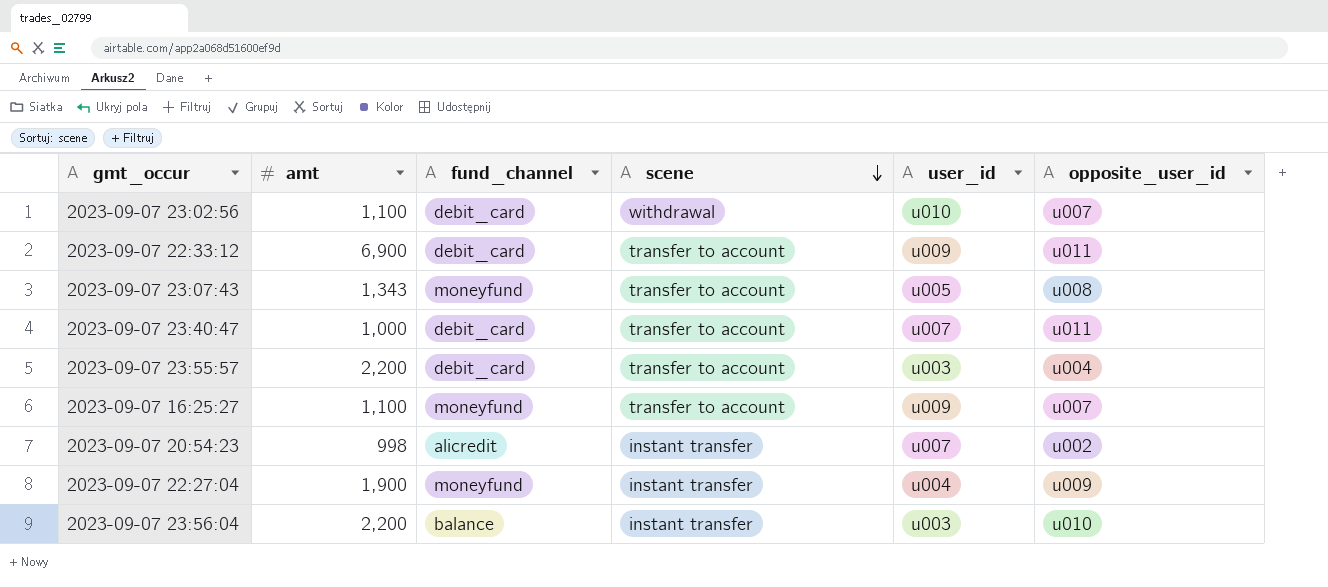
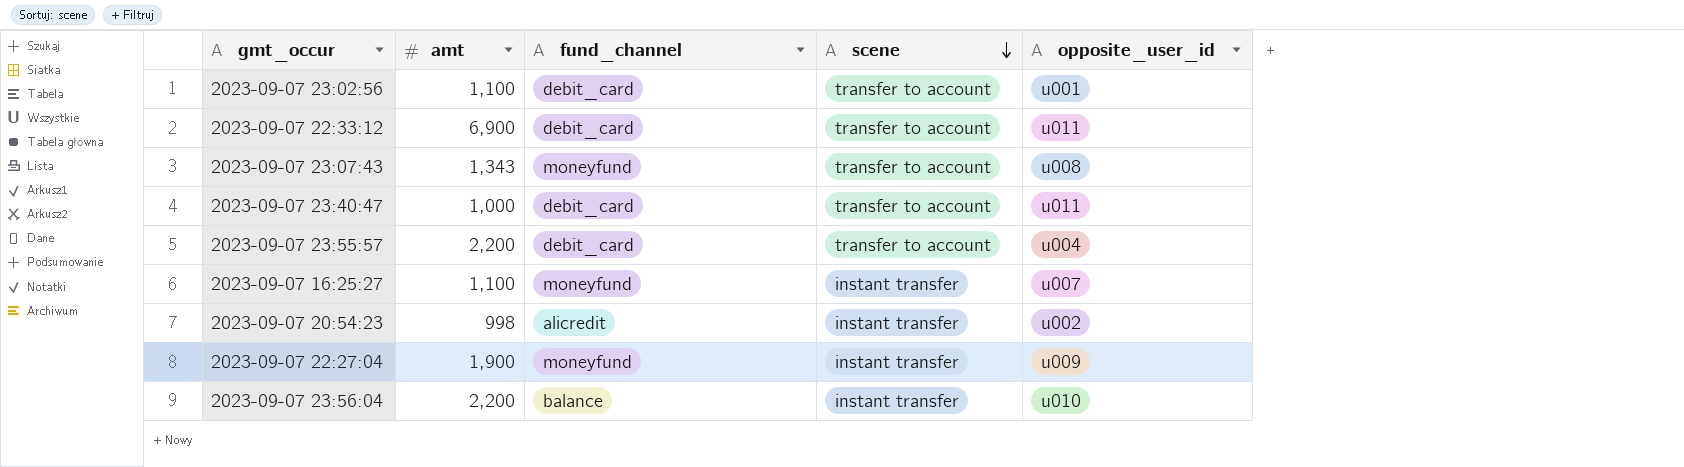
column user_id | position: 5 -> none
2023-09-07 23:02:56 | scene: withdrawal -> transfer to account
2023-09-07 23:02:56 | opposite_user_id: u007 -> u001
2023-09-07 16:25:27 | scene: transfer to account -> instant transfer

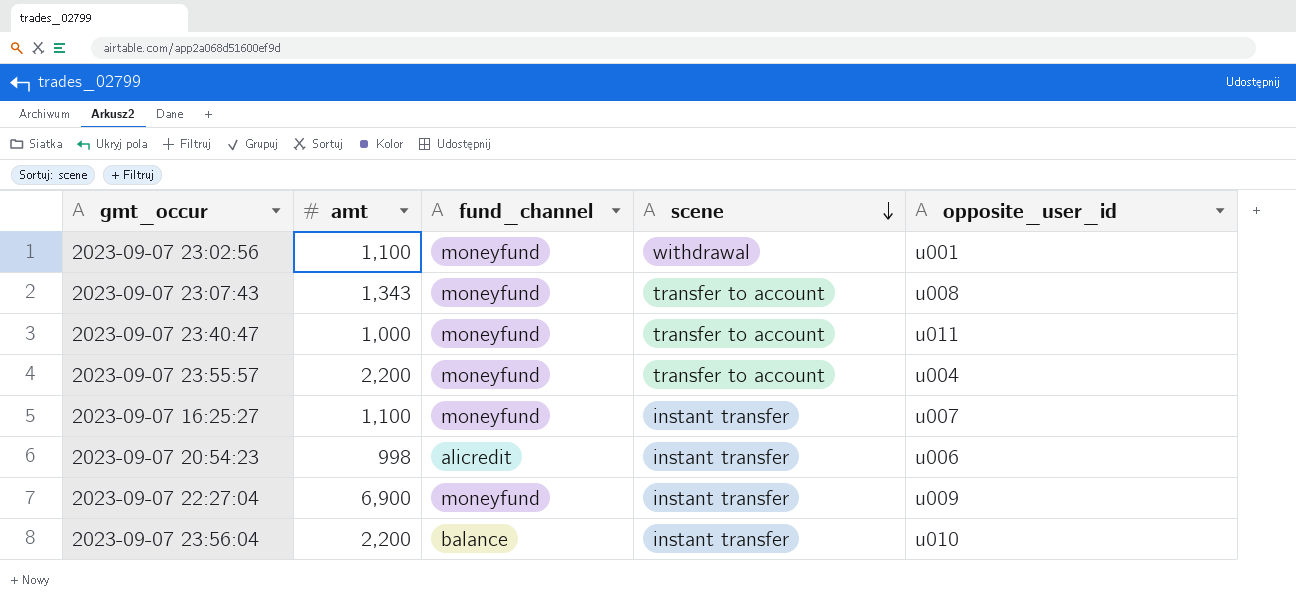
row 2023-09-07 22:33:12: 6,900 | debit_card | transfer to account | u011 -> none
2023-09-07 23:02:56 | fund_channel: debit_card -> moneyfund
2023-09-07 23:02:56 | scene: transfer to account -> withdrawal
2023-09-07 23:40:47 | fund_channel: debit_card -> moneyfund
2023-09-07 23:55:57 | fund_channel: debit_card -> moneyfund
2023-09-07 20:54:23 | opposite_user_id: u002 -> u006
2023-09-07 22:27:04 | amt: 1,900 -> 6,900

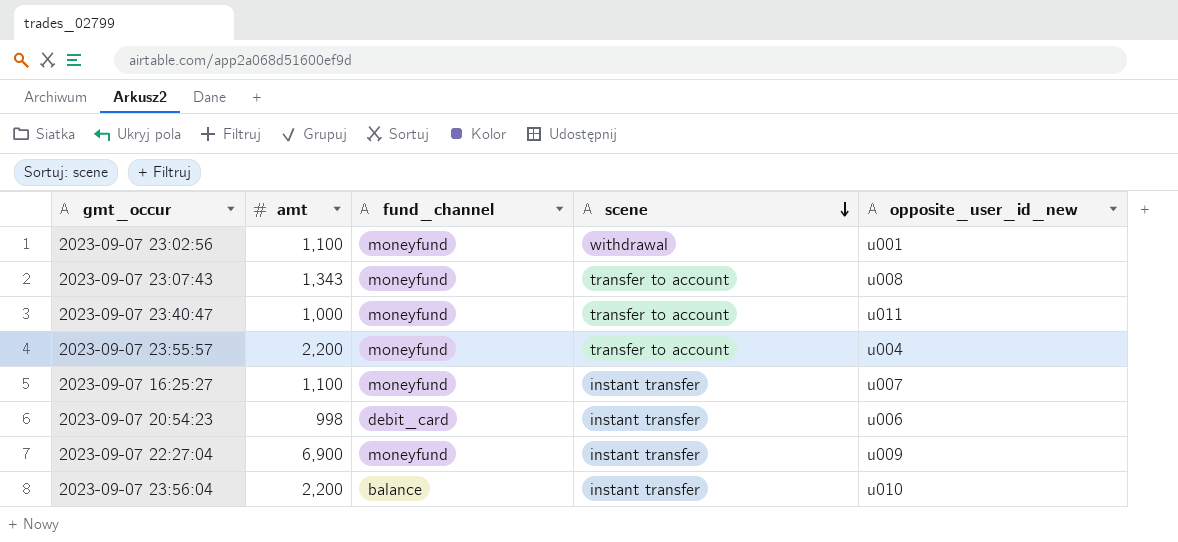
column name: opposite_user_id -> opposite_user_id_new
2023-09-07 20:54:23 | fund_channel: alicredit -> debit_card

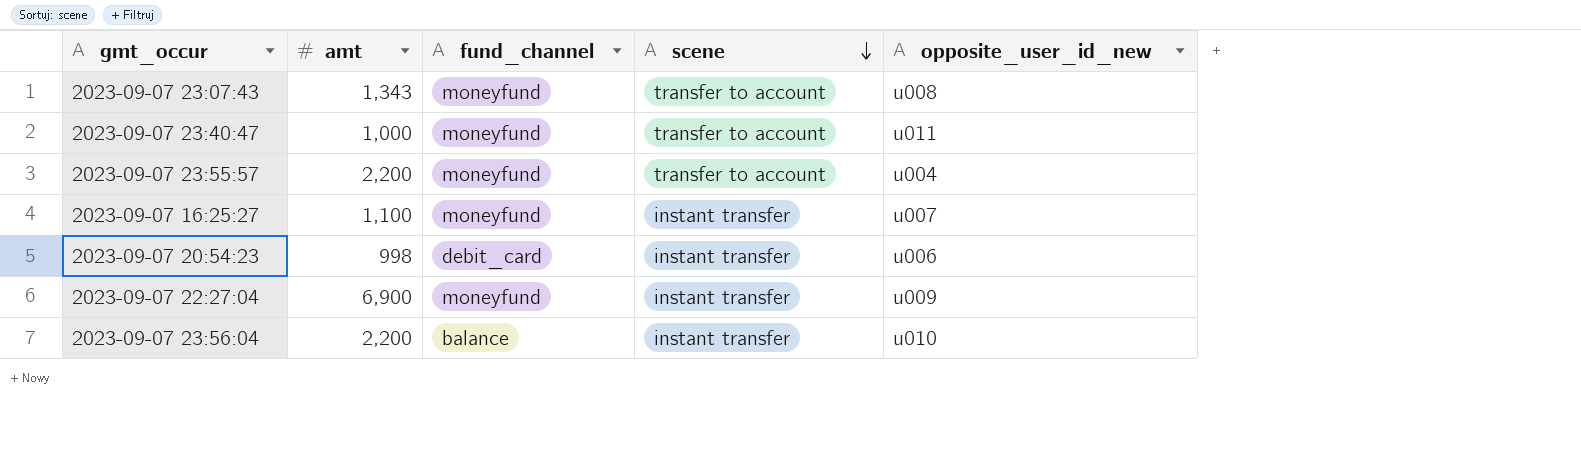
row 2023-09-07 23:02:56: 1,100 | moneyfund | withdrawal | u001 -> none

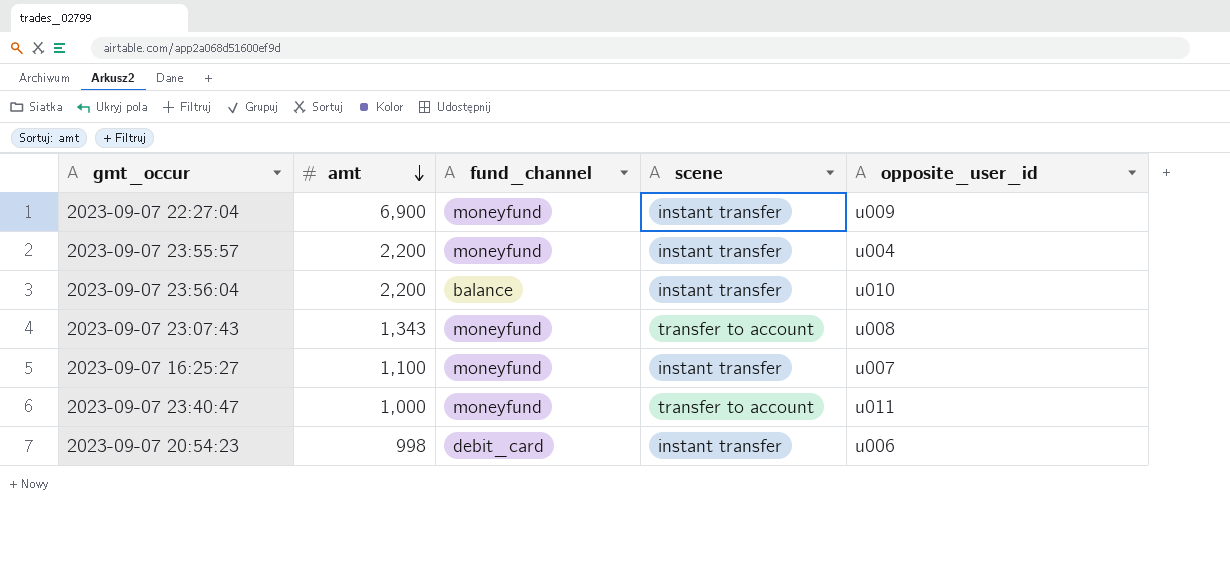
row order: scene descending -> amt descending
column name: opposite_user_id_new -> opposite_user_id
2023-09-07 23:55:57 | scene: transfer to account -> instant transfer

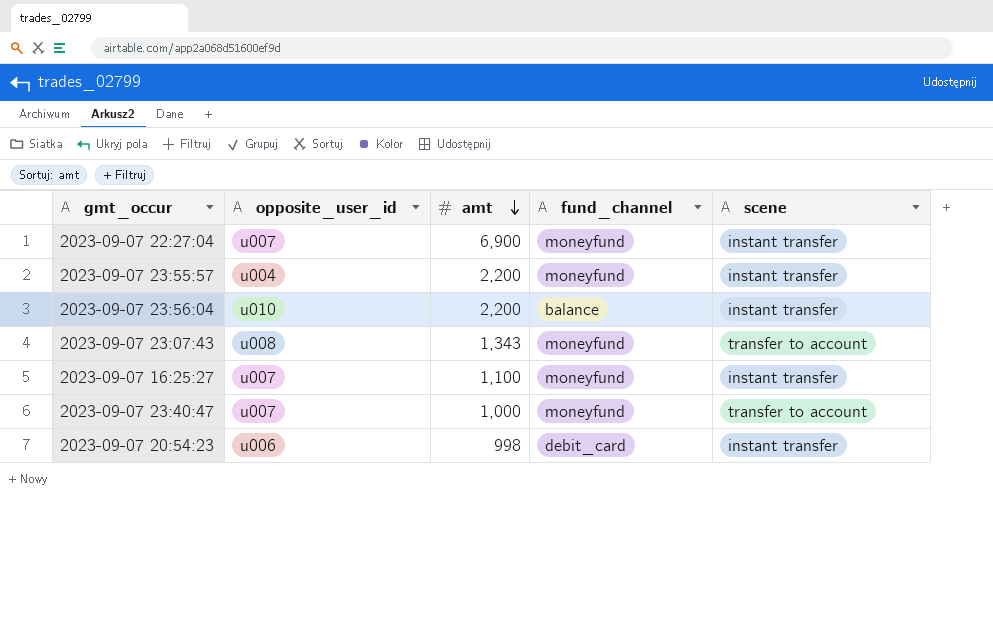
column opposite_user_id | position: 5 -> 2
2023-09-07 22:27:04 | opposite_user_id: u009 -> u007
2023-09-07 23:40:47 | opposite_user_id: u011 -> u007

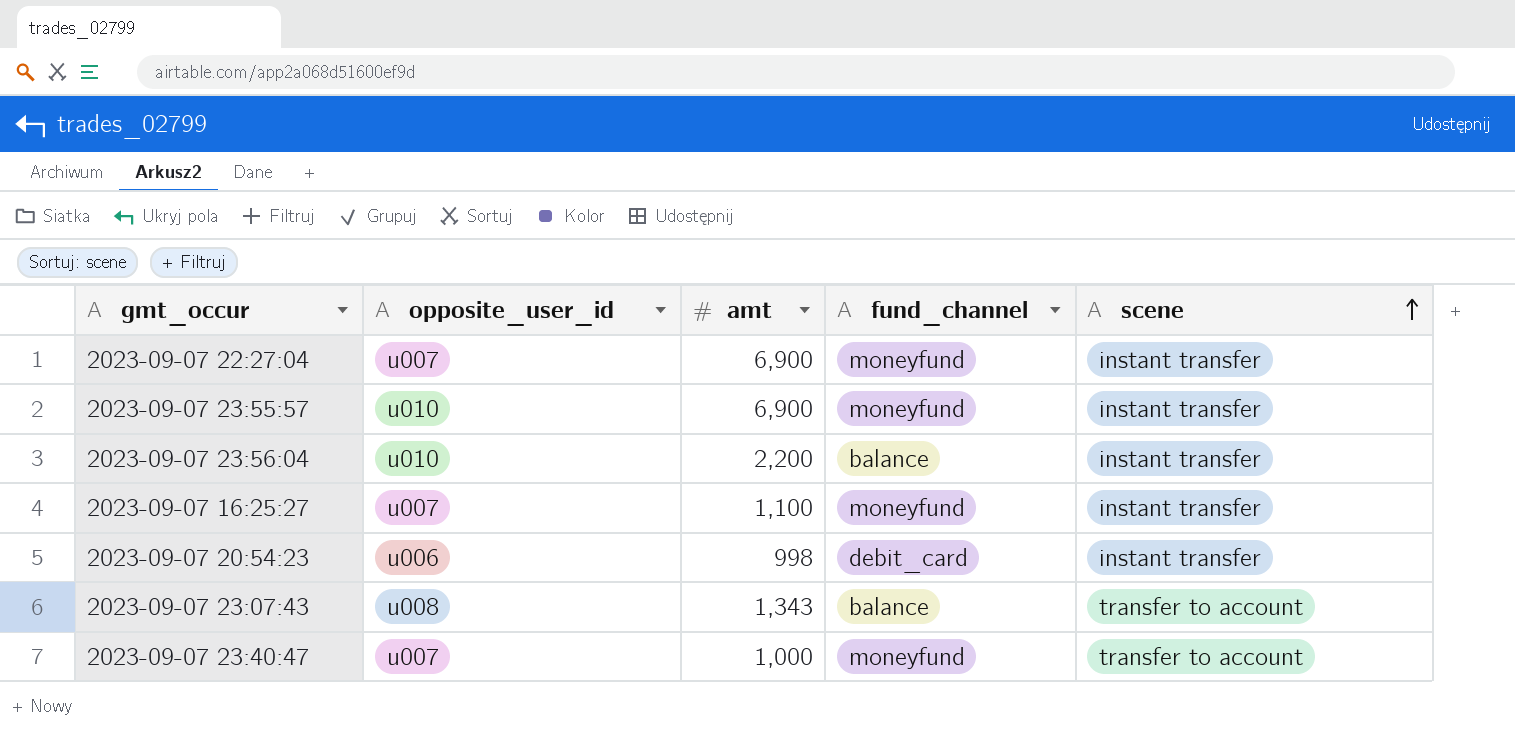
row order: amt descending -> scene ascending
2023-09-07 23:55:57 | opposite_user_id: u004 -> u010
2023-09-07 23:55:57 | amt: 2,200 -> 6,900
2023-09-07 23:07:43 | fund_channel: moneyfund -> balance

